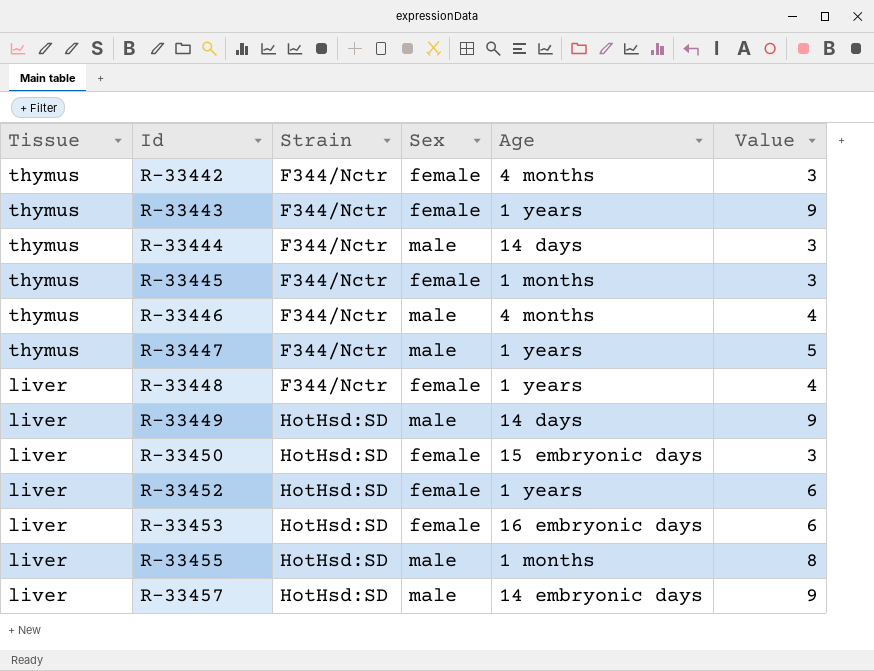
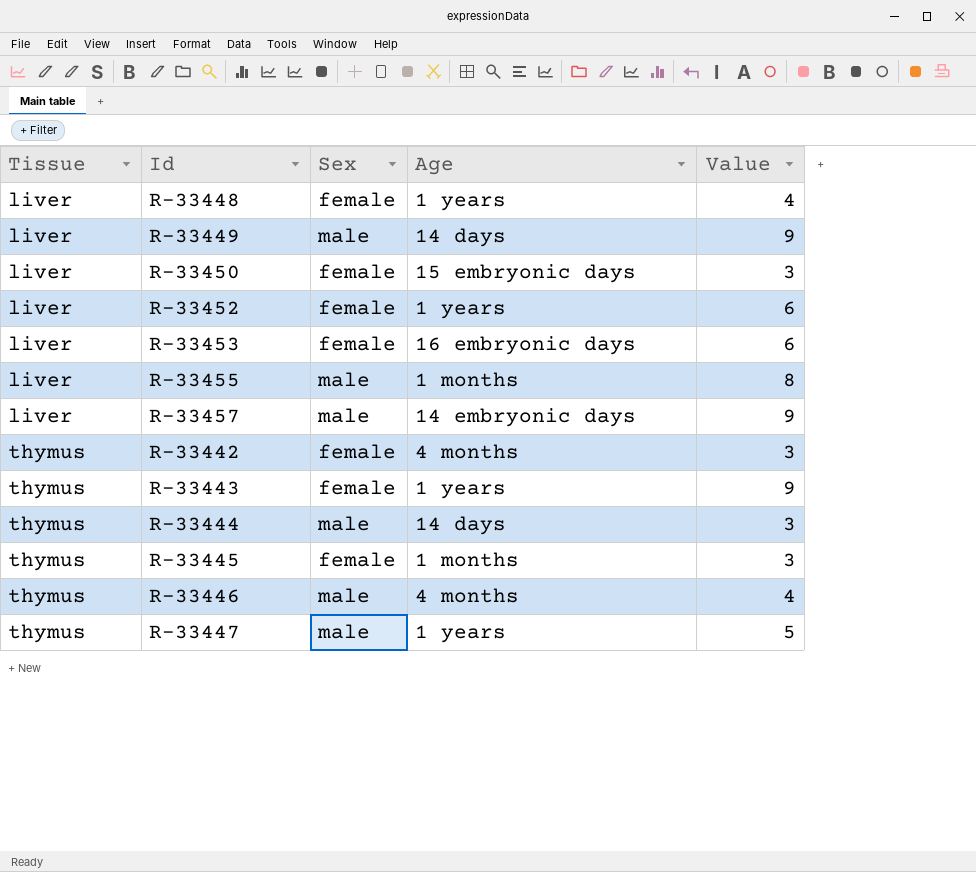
row order: Tissue descending -> Tissue ascending
column Strain | position: 3 -> none

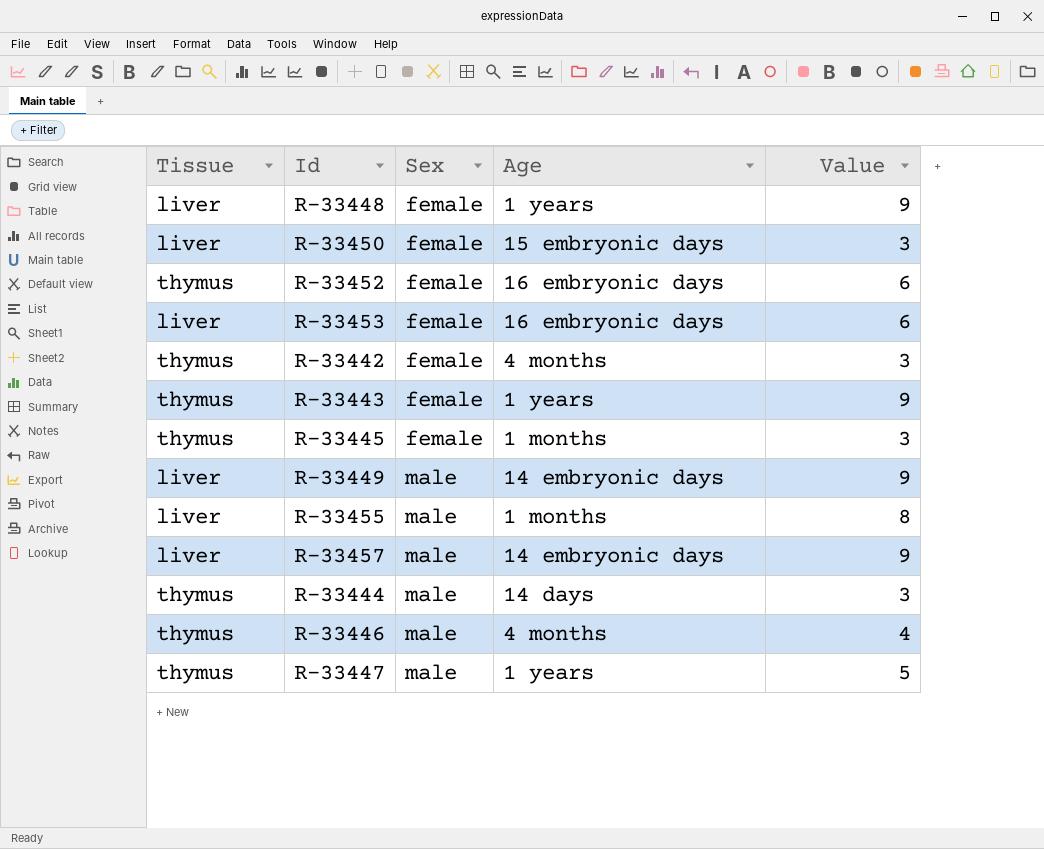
row order: Tissue ascending -> Sex ascending
R-33448 | Value: 4 -> 9
R-33452 | Tissue: liver -> thymus
R-33452 | Age: 1 years -> 16 embryonic days
R-33449 | Age: 14 days -> 14 embryonic days

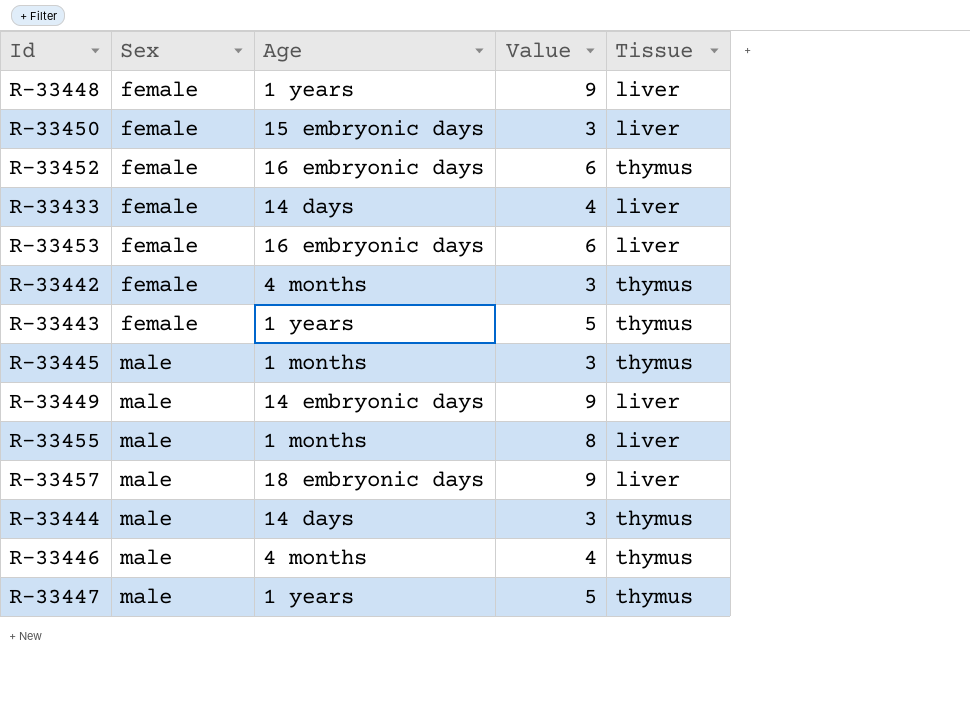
column Tissue | position: 1 -> 5
row R-33433: none -> female | 14 days | 4 | liver
R-33443 | Value: 9 -> 5
R-33445 | Sex: female -> male
R-33457 | Age: 14 embryonic days -> 18 embryonic days

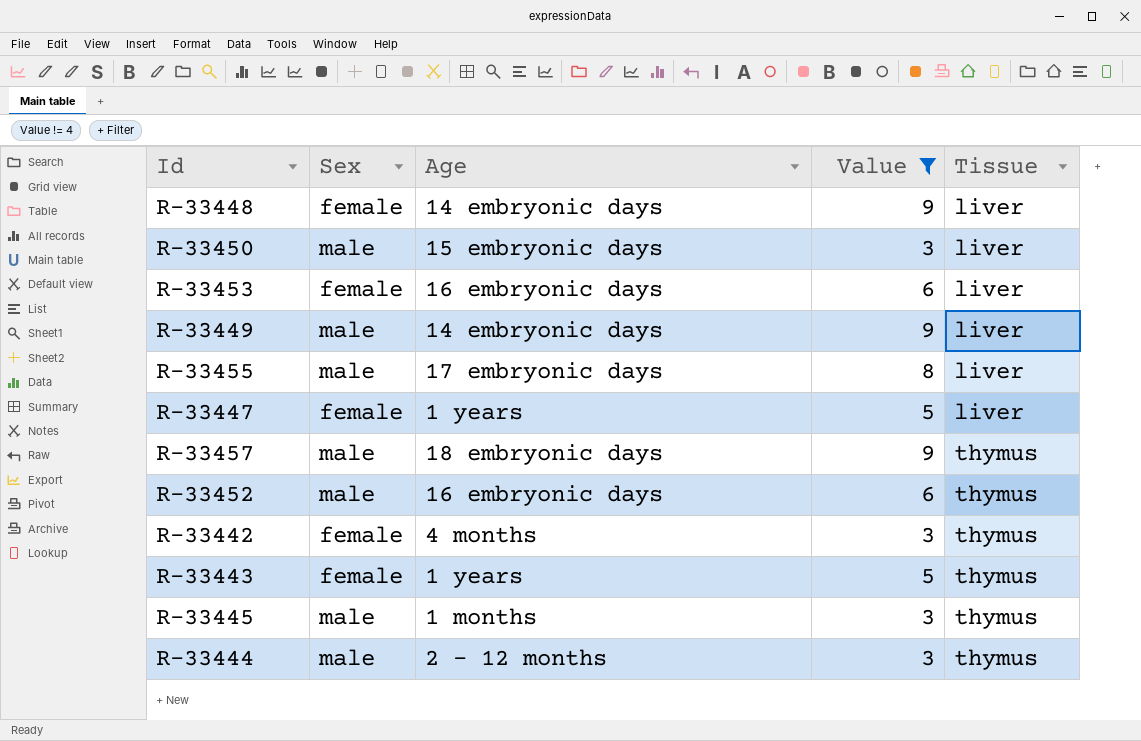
filter: none -> Value != 4
row order: Sex ascending -> Tissue ascending
R-33448 | Age: 1 years -> 14 embryonic days
R-33450 | Sex: female -> male
R-33455 | Age: 1 months -> 17 embryonic days
R-33447 | Sex: male -> female
R-33447 | Tissue: thymus -> liver
R-33457 | Tissue: liver -> thymus
R-33452 | Sex: female -> male
R-33444 | Age: 14 days -> 2 - 12 months

